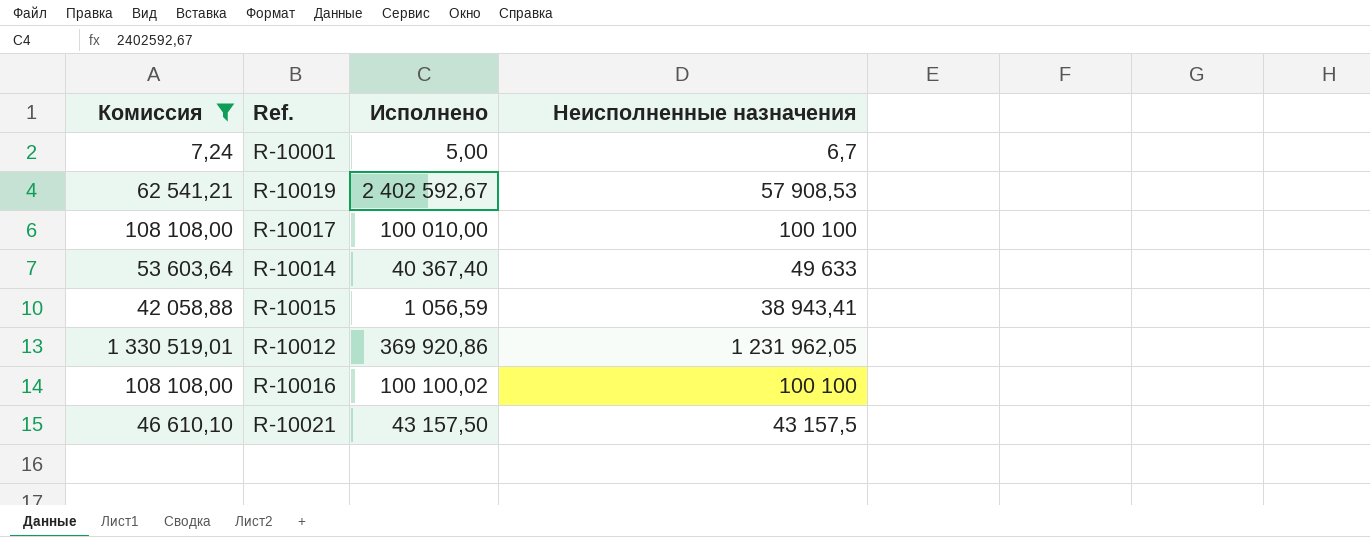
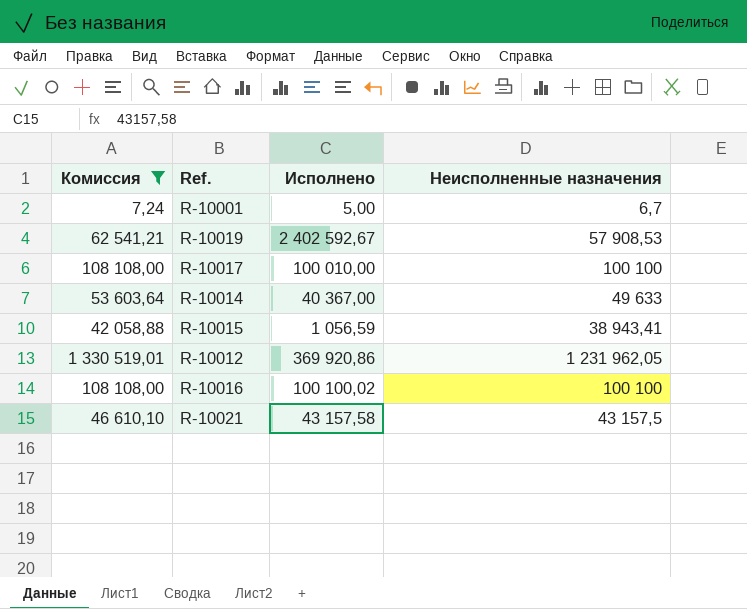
R-10014 | Исполнено: 40 367,40 -> 40 367,00
R-10021 | Исполнено: 43 157,50 -> 43 157,58

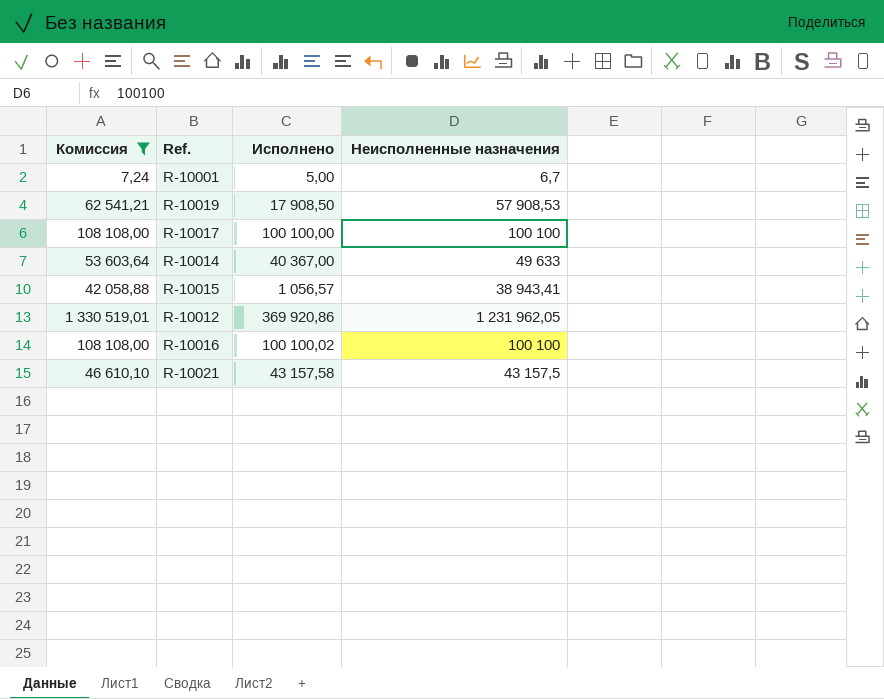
R-10019 | Исполнено: 2 402 592,67 -> 17 908,50
R-10017 | Исполнено: 100 010,00 -> 100 100,00
R-10015 | Исполнено: 1 056,59 -> 1 056,57

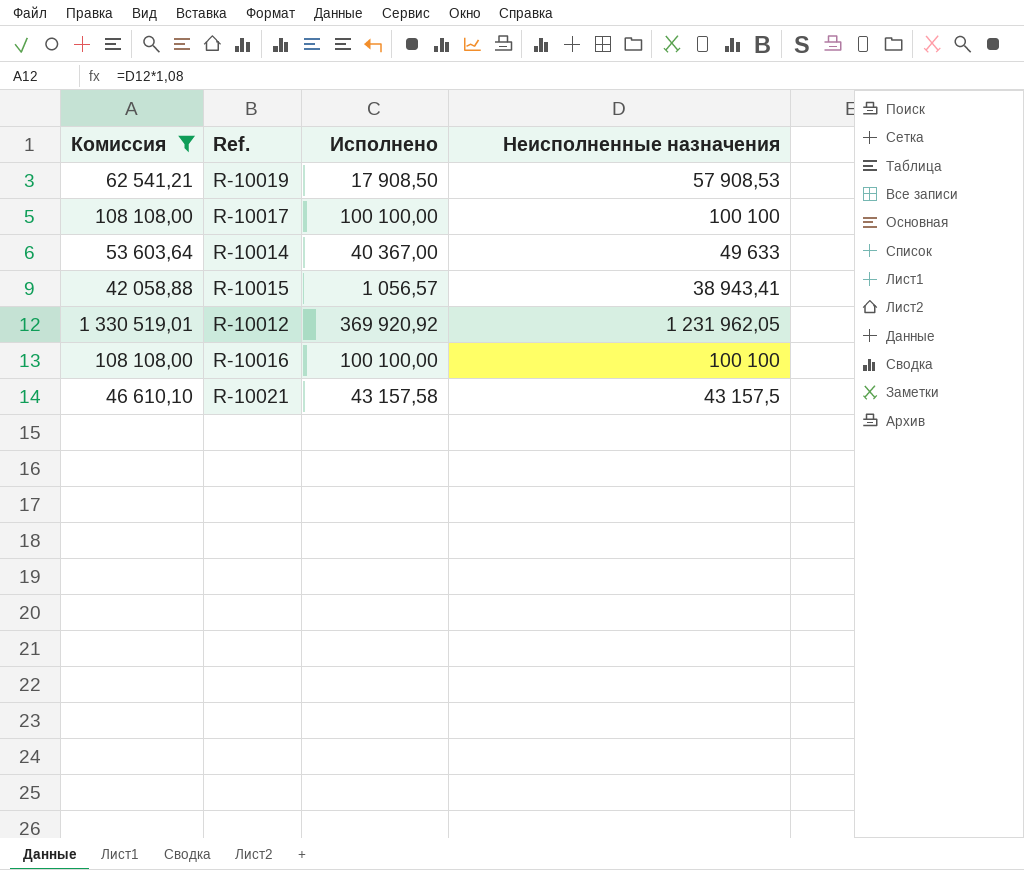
row R-10001: 7,24 | 5,00 | 6,7 -> none
R-10012 | Исполнено: 369 920,86 -> 369 920,92
R-10016 | Исполнено: 100 100,02 -> 100 100,00

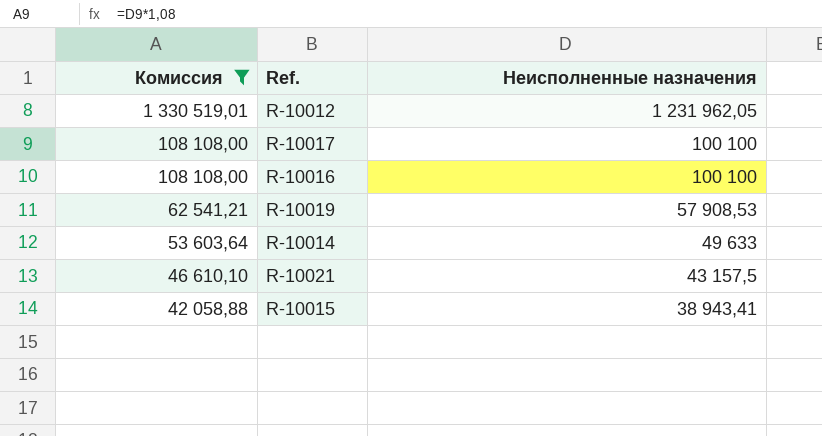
row order: none -> Комиссия descending
column Исполнено | position: 3 -> none

